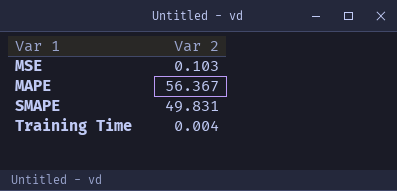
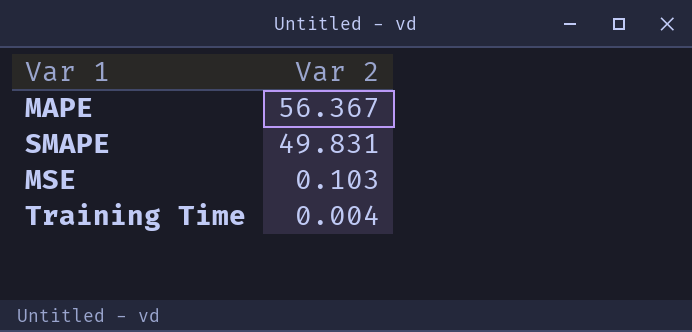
row order: none -> Var 2 descending

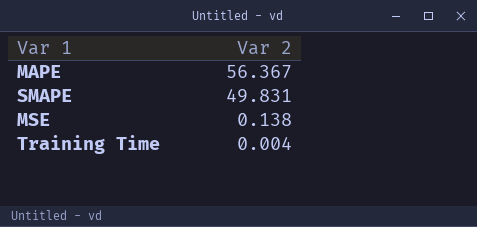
MSE | Var 2: 0.103 -> 0.138

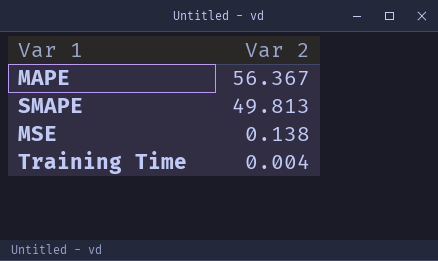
SMAPE | Var 2: 49.831 -> 49.813

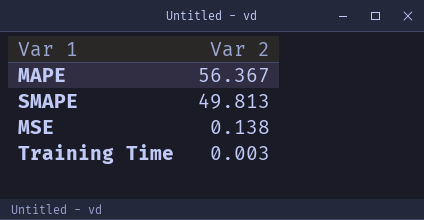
Training Time | Var 2: 0.004 -> 0.003

